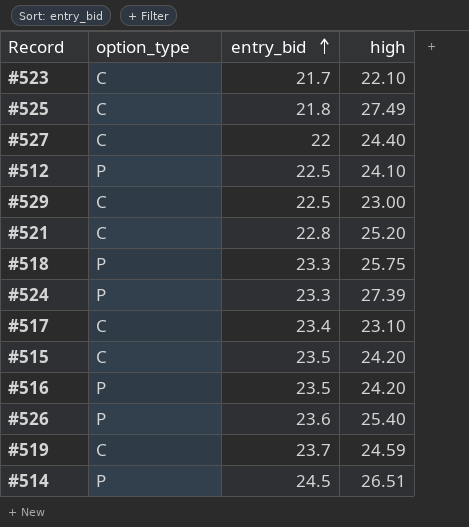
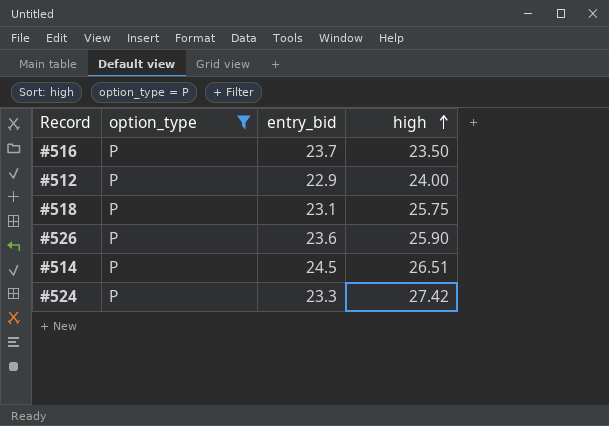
filter: none -> option_type = P
row order: entry_bid ascending -> high ascending
#516 | entry_bid: 23.5 -> 23.7
#516 | high: 24.20 -> 23.50
#512 | entry_bid: 22.5 -> 22.9
#512 | high: 24.10 -> 24.00
#518 | entry_bid: 23.3 -> 23.1
#526 | high: 25.40 -> 25.90
#524 | high: 27.39 -> 27.42

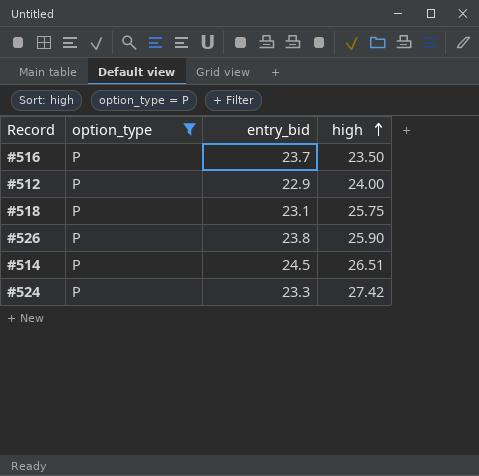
#526 | entry_bid: 23.6 -> 23.8

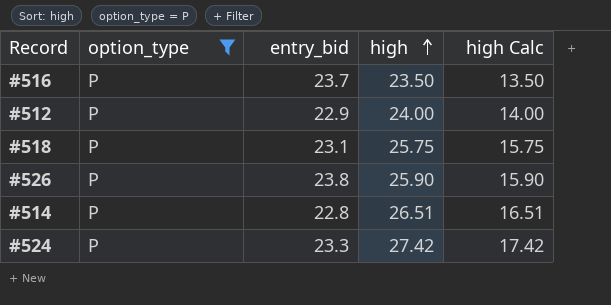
column high Calc | formula: none -> [high] - 10
#514 | entry_bid: 24.5 -> 22.8

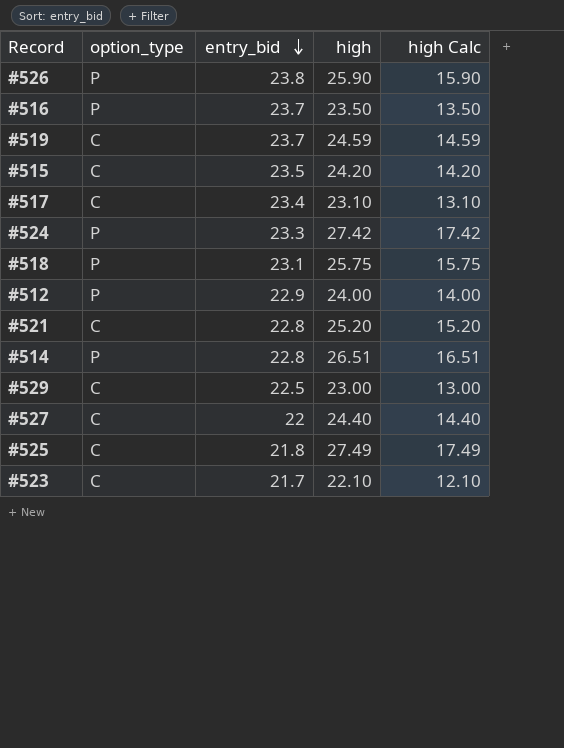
filter: option_type = P -> none
row order: high ascending -> entry_bid descending

